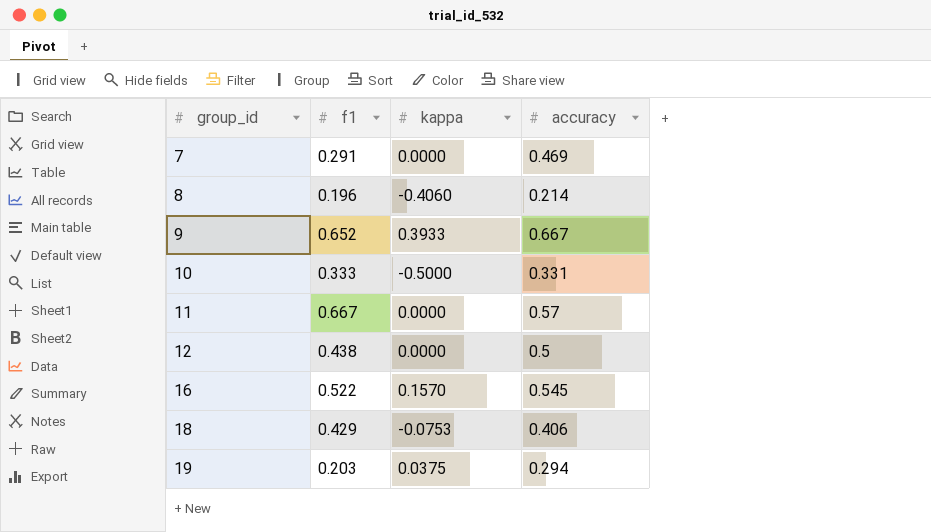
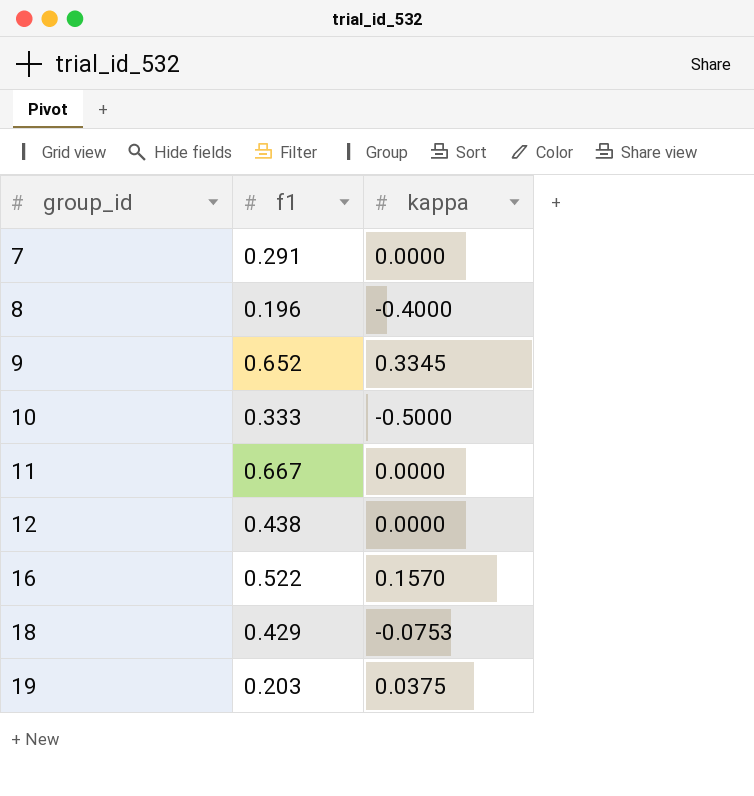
column accuracy | position: 4 -> none
8 | kappa: -0.4060 -> -0.4000
9 | kappa: 0.3933 -> 0.3345

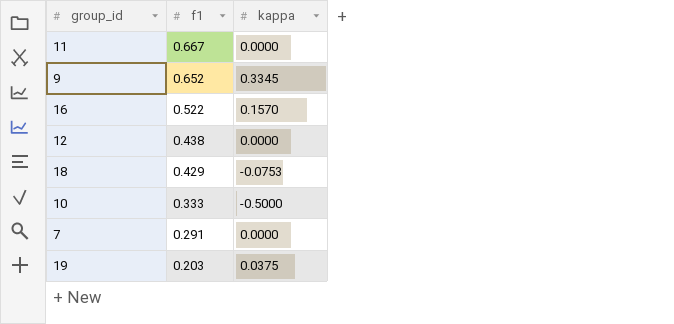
row order: group_id ascending -> f1 descending
row 8: 0.196 | -0.4000 -> none

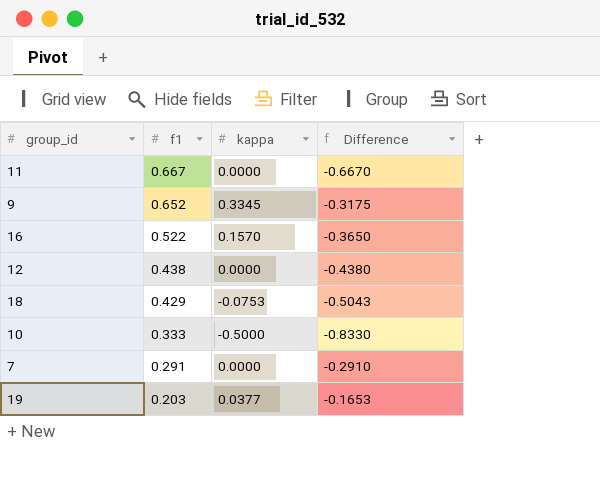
column Difference | formula: none -> [kappa] - [f1]
19 | kappa: 0.0375 -> 0.0377

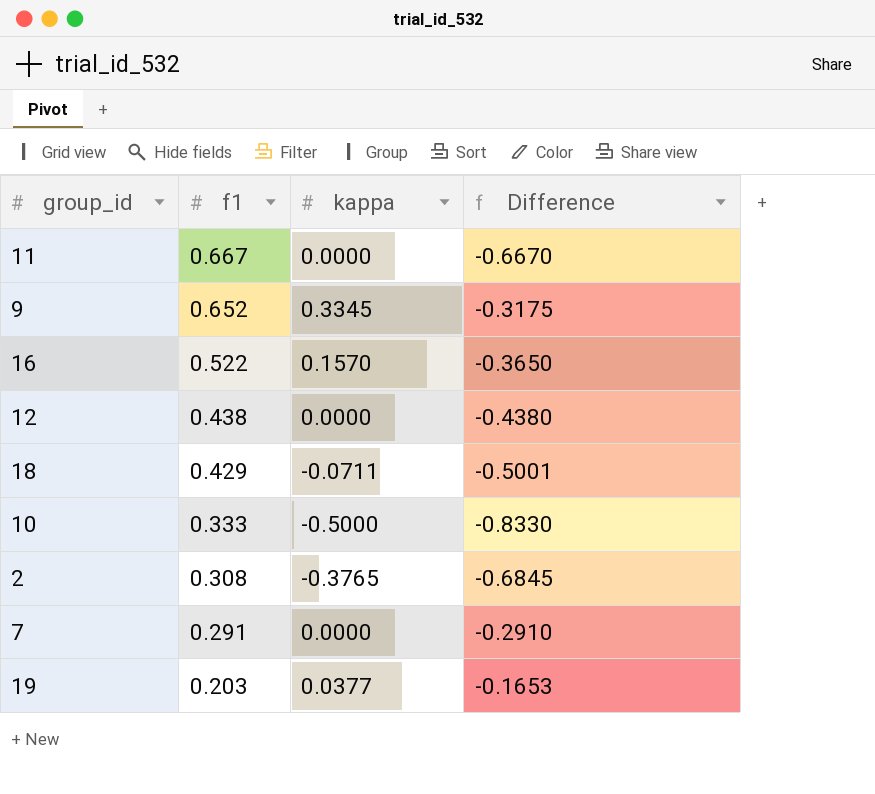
18 | kappa: -0.0753 -> -0.0711
18 | Difference: -0.5043 -> -0.5001
row 2: none -> 0.308 | -0.3765 | -0.6845

